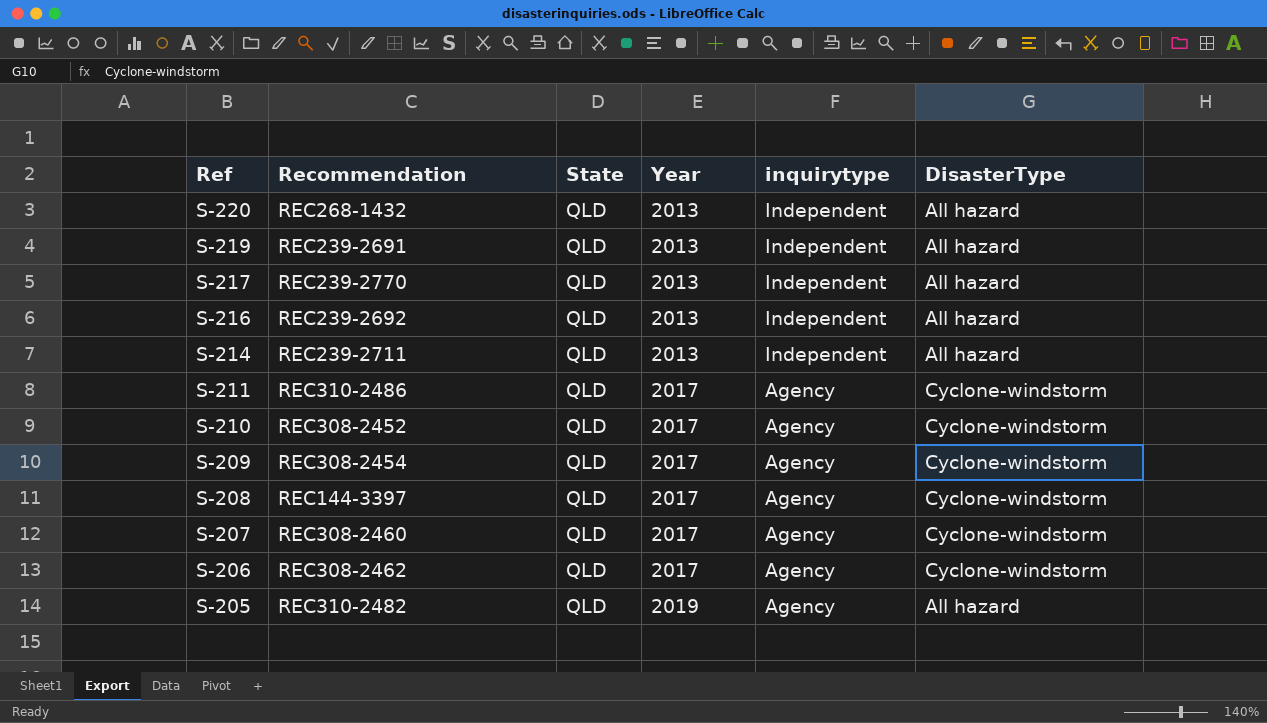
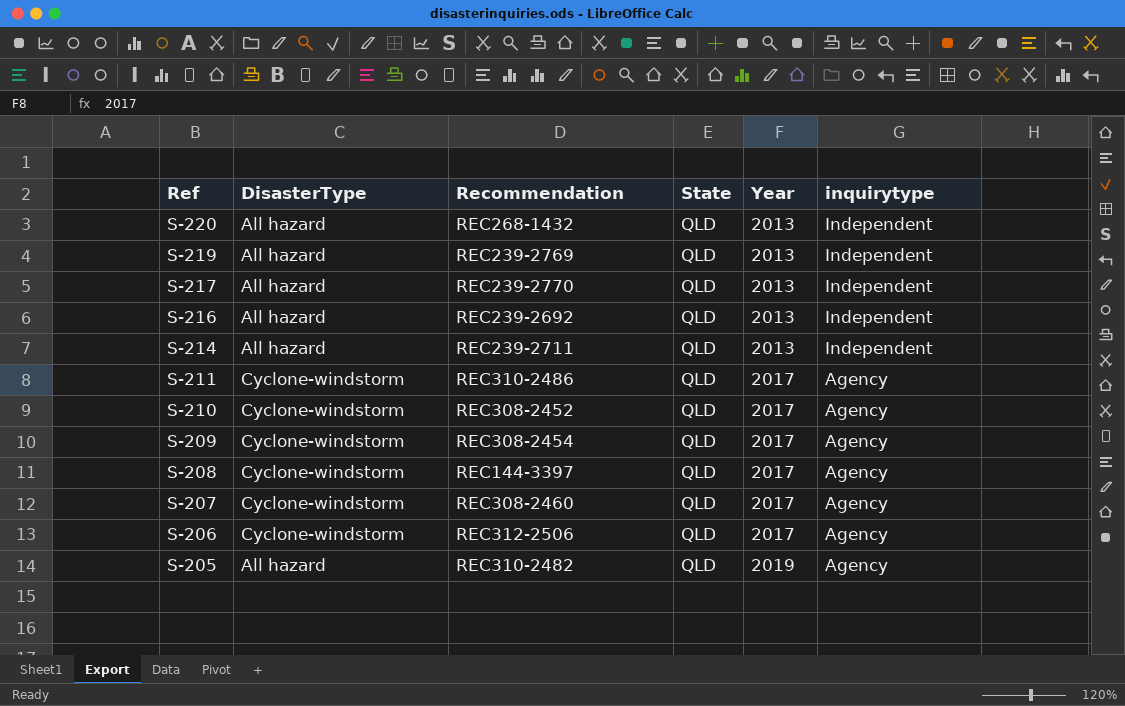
column DisasterType | position: 6 -> 2
S-219 | Recommendation: REC239-2691 -> REC239-2769
S-206 | Recommendation: REC308-2462 -> REC312-2506

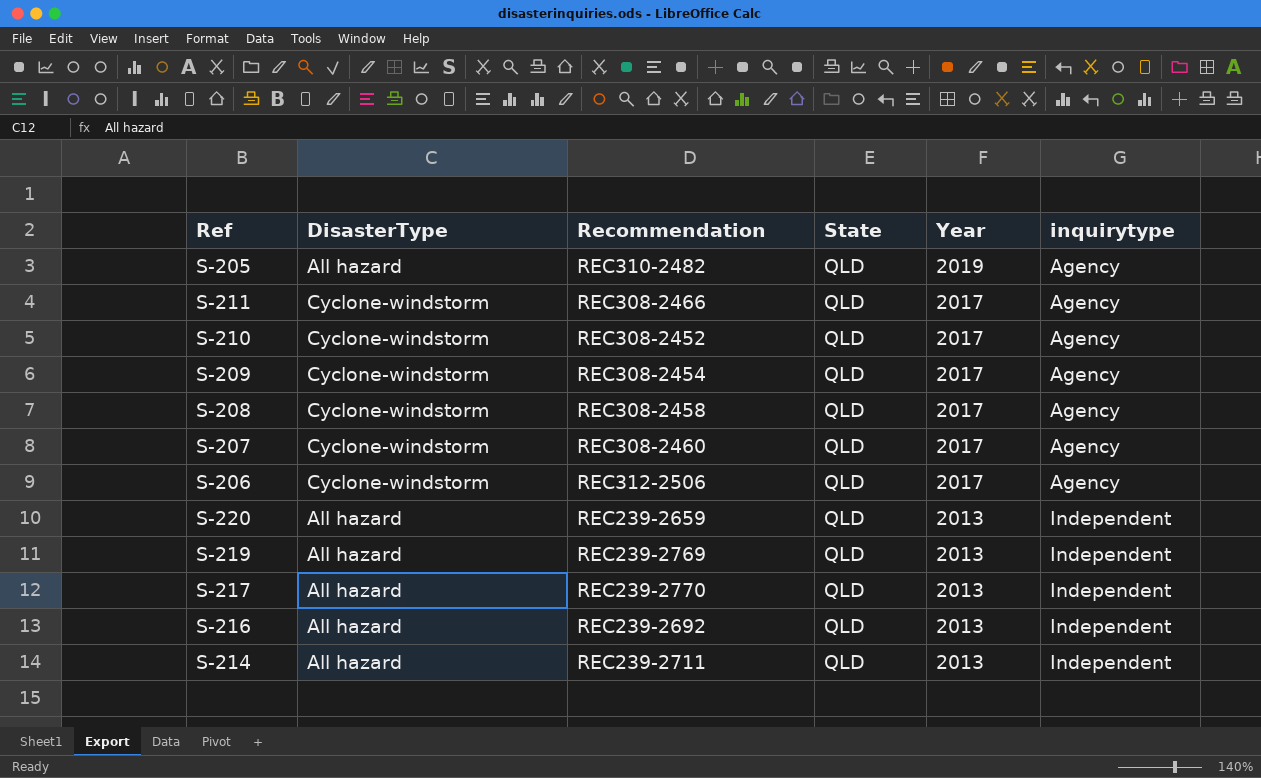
row order: Ref descending -> Year descending
S-211 | Recommendation: REC310-2486 -> REC308-2466
S-208 | Recommendation: REC144-3397 -> REC308-2458
S-220 | Recommendation: REC268-1432 -> REC239-2659

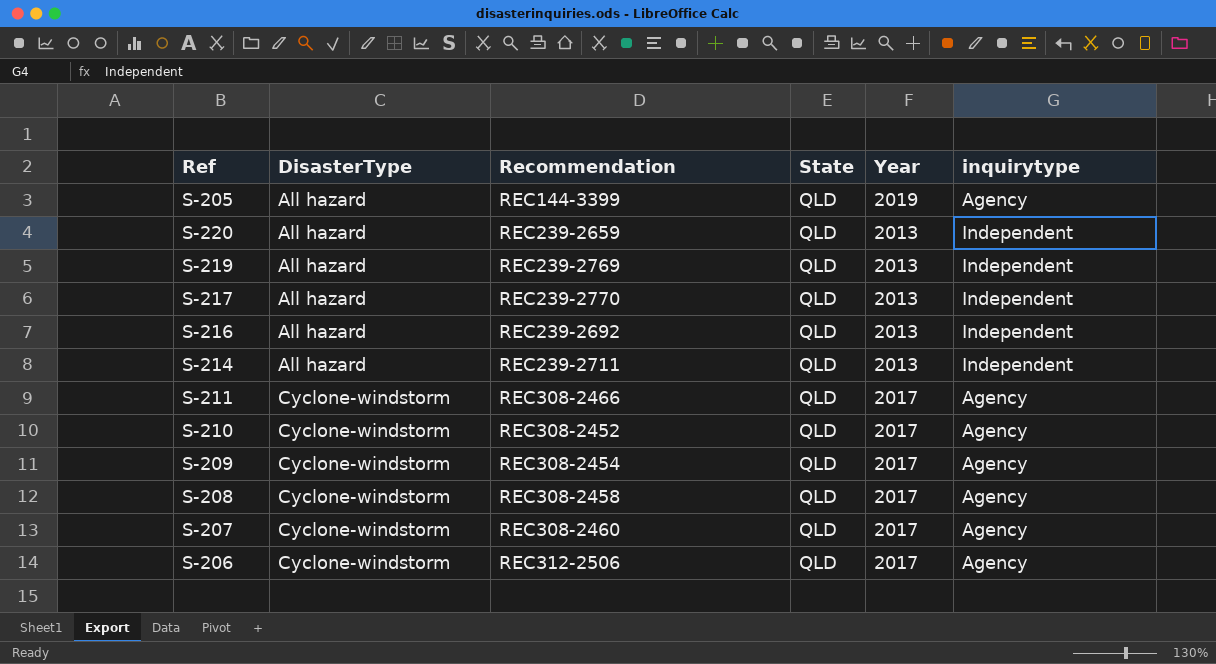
row order: Year descending -> DisasterType ascending
S-205 | Recommendation: REC310-2482 -> REC144-3399

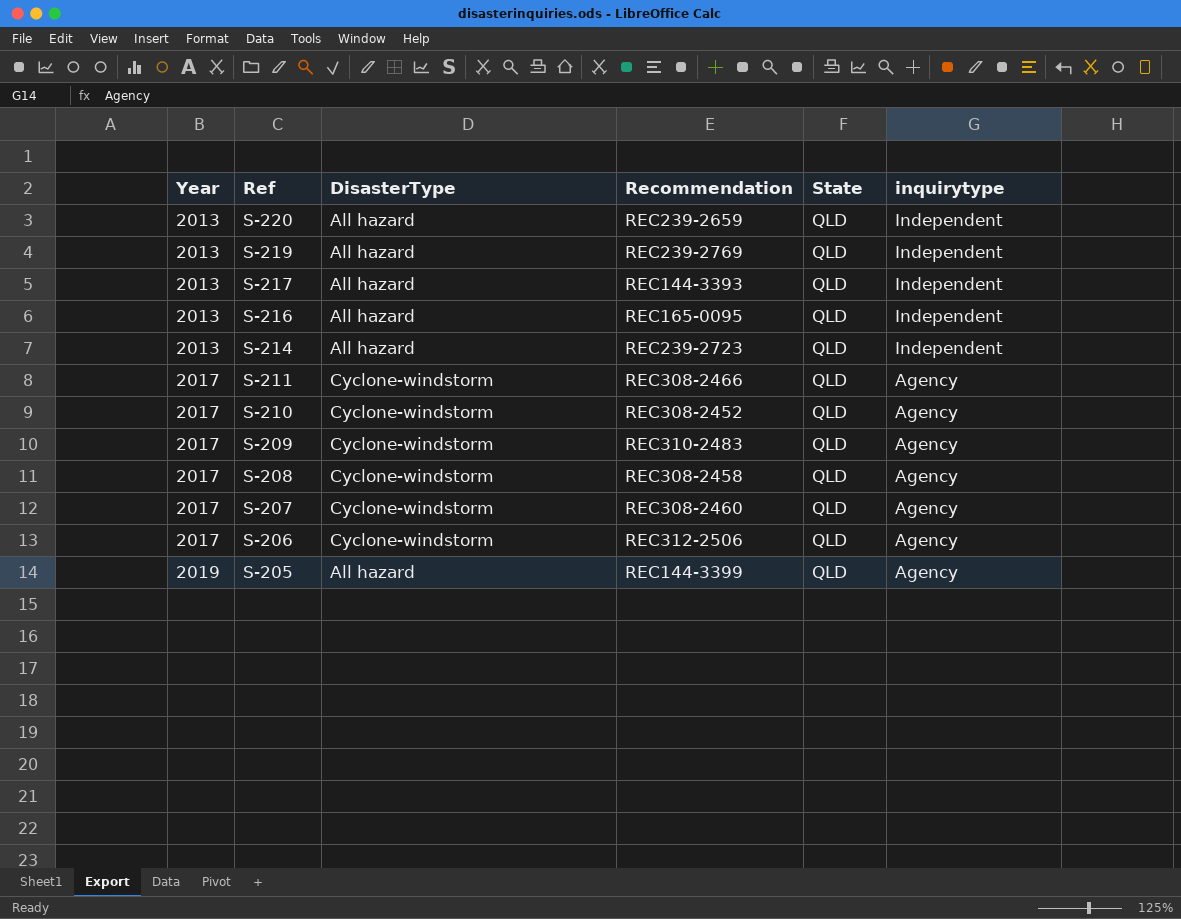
row order: DisasterType ascending -> Year ascending
column Year | position: 5 -> 1
S-217 | Recommendation: REC239-2770 -> REC144-3393
S-216 | Recommendation: REC239-2692 -> REC165-0095
S-214 | Recommendation: REC239-2711 -> REC239-2723
S-209 | Recommendation: REC308-2454 -> REC310-2483

